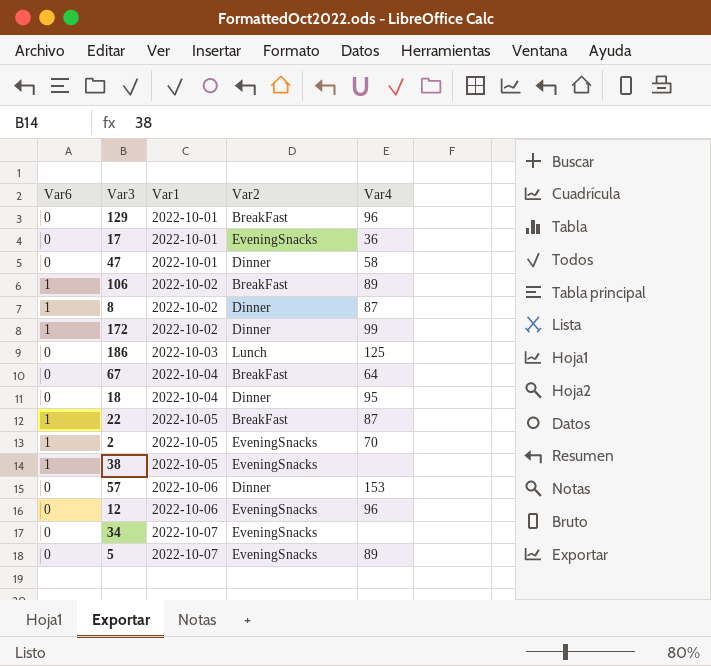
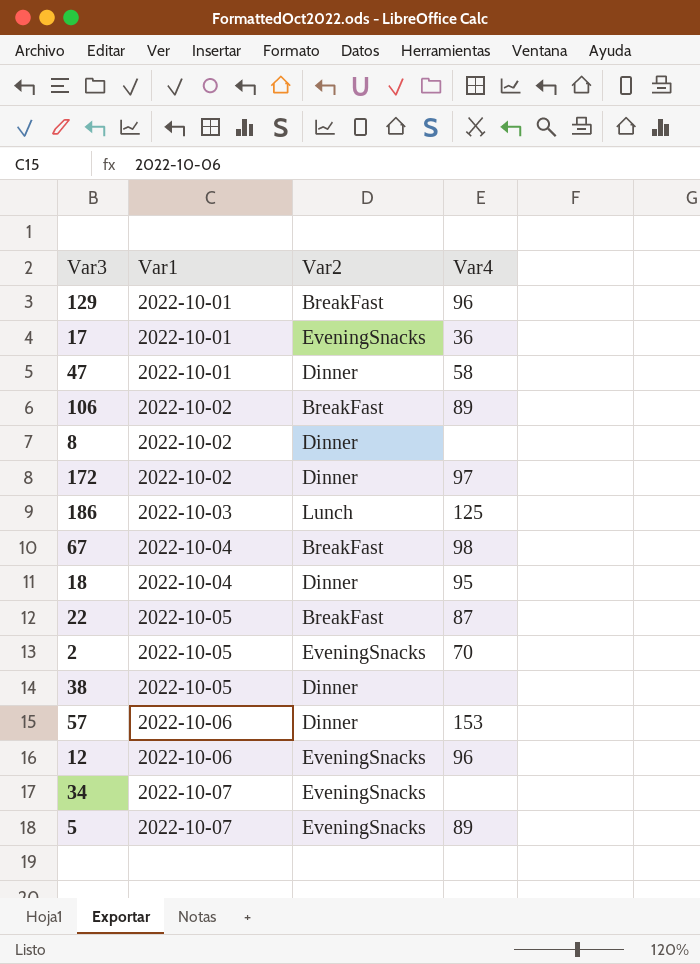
column Var6 | position: 1 -> none
8 | Var4: 87 -> none
172 | Var4: 99 -> 97
67 | Var4: 64 -> 98
38 | Var2: EveningSnacks -> Dinner

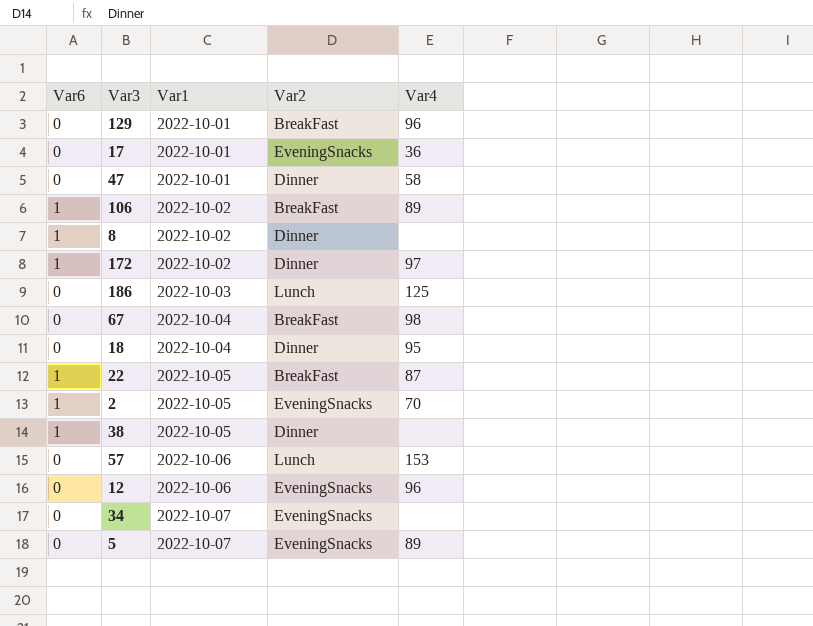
column Var6 | position: none -> 1
57 | Var2: Dinner -> Lunch

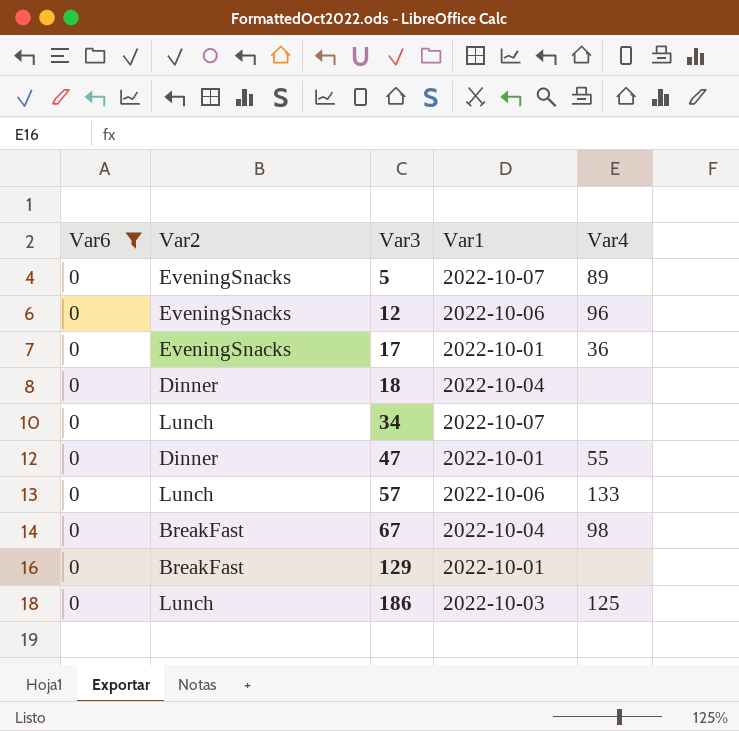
filter: none -> Var6 = 0
row order: Var1 ascending -> Var3 ascending
column Var2 | position: 4 -> 2
18 | Var4: 95 -> none
34 | Var2: EveningSnacks -> Lunch
47 | Var4: 58 -> 55
57 | Var4: 153 -> 133
129 | Var4: 96 -> none

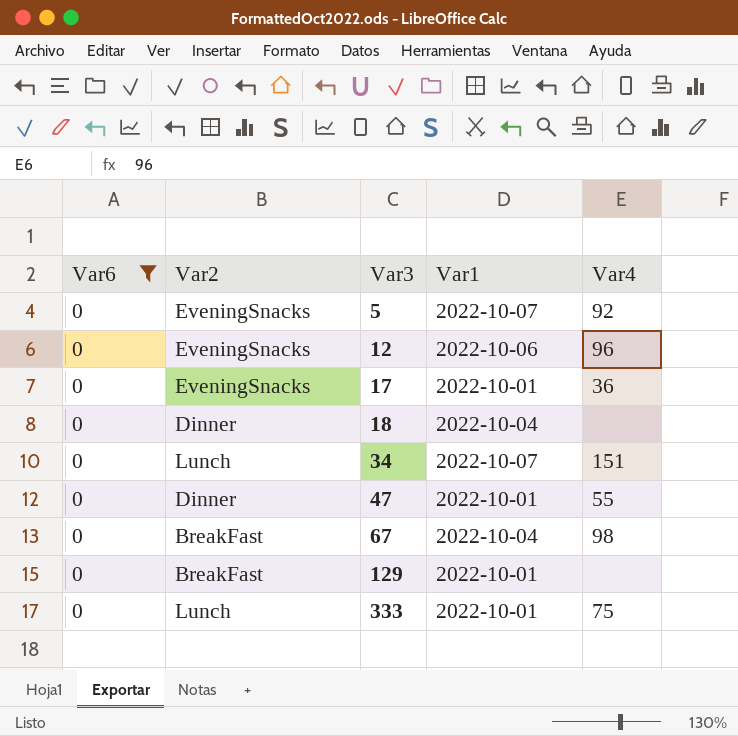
row 57: 0 | Lunch | 2022-10-06 | 133 -> none
row 186: 0 | Lunch | 2022-10-03 | 125 -> none
5 | Var4: 89 -> 92
34 | Var4: none -> 151
row 333: none -> 0 | Lunch | 2022-10-01 | 75

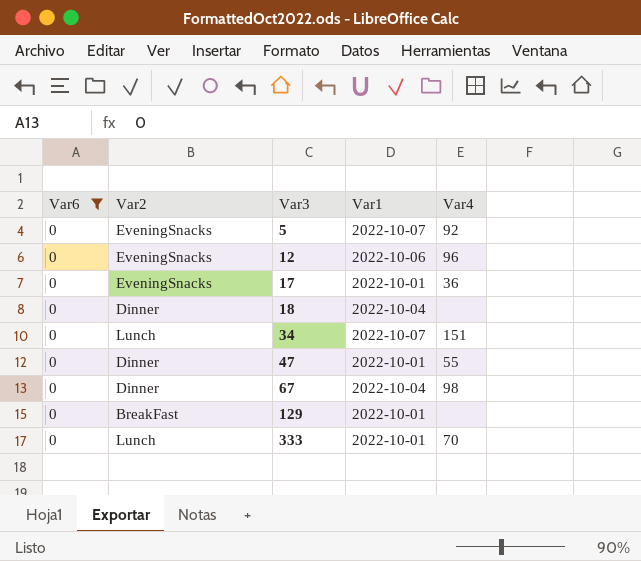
67 | Var2: BreakFast -> Dinner
333 | Var4: 75 -> 70

